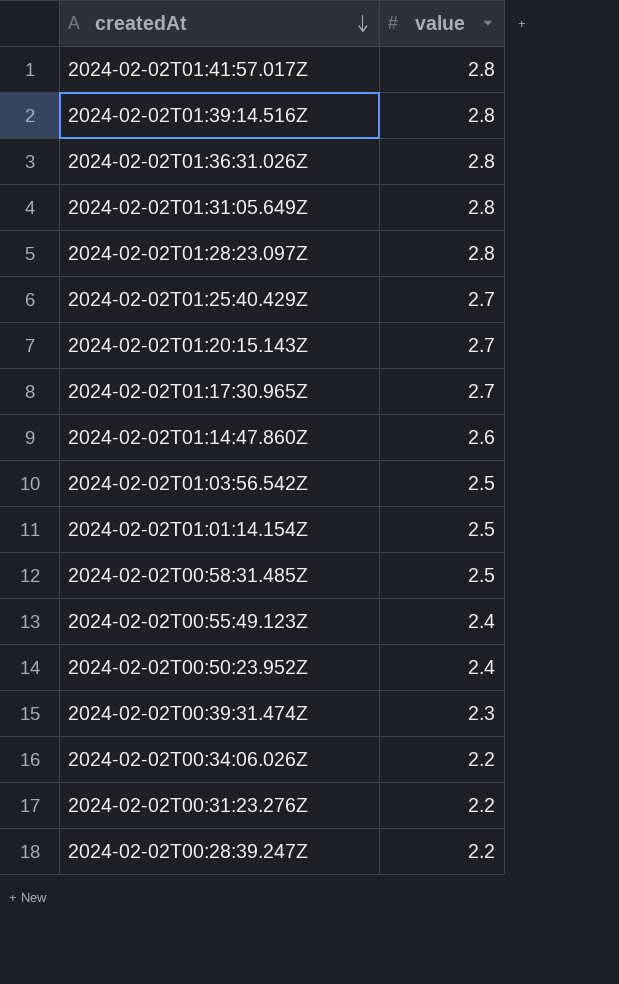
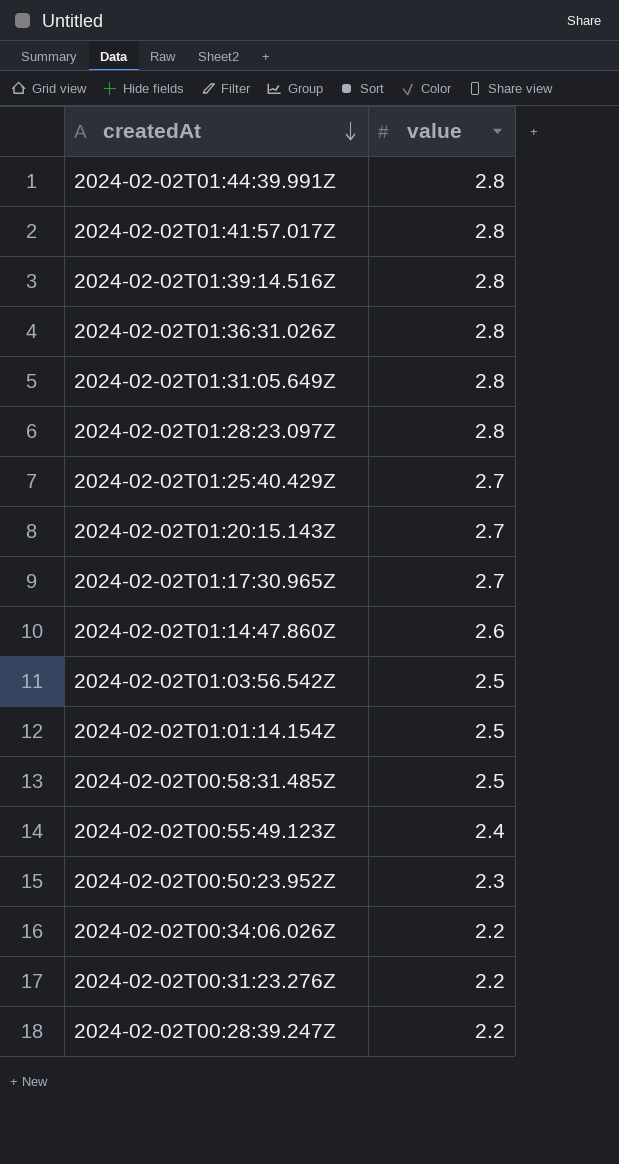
row 2024-02-02T00:39:31.474Z: 2.3 -> none
row 2024-02-02T01:44:39.991Z: none -> 2.8
2024-02-02T00:50:23.952Z | value: 2.4 -> 2.3

